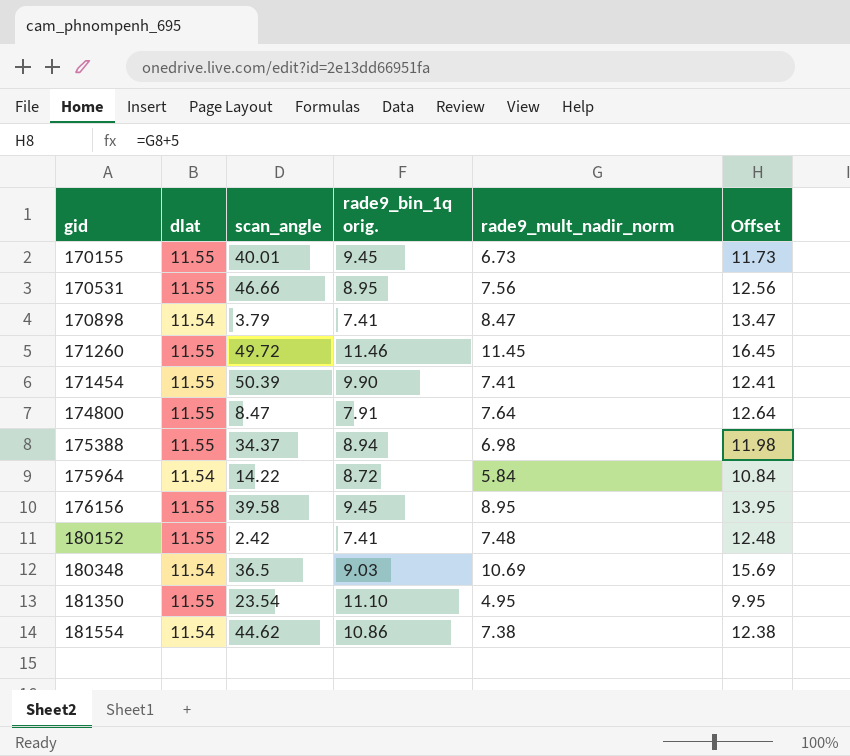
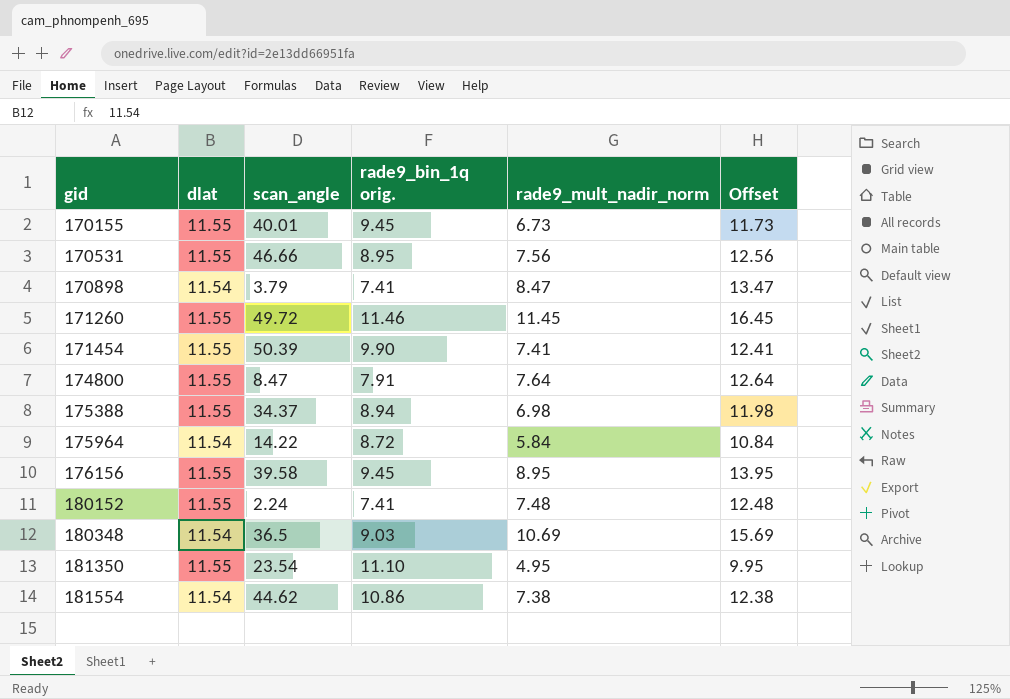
180152 | scan_angle: 2.42 -> 2.24

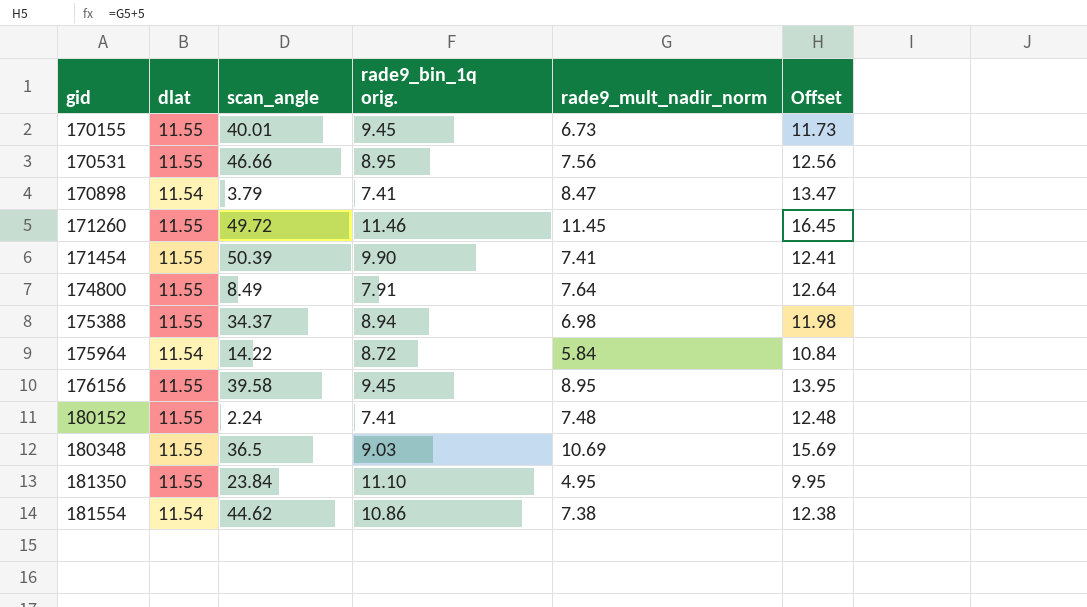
174800 | scan_angle: 8.47 -> 8.49
180348 | dlat: 11.54 -> 11.55
181350 | scan_angle: 23.54 -> 23.84

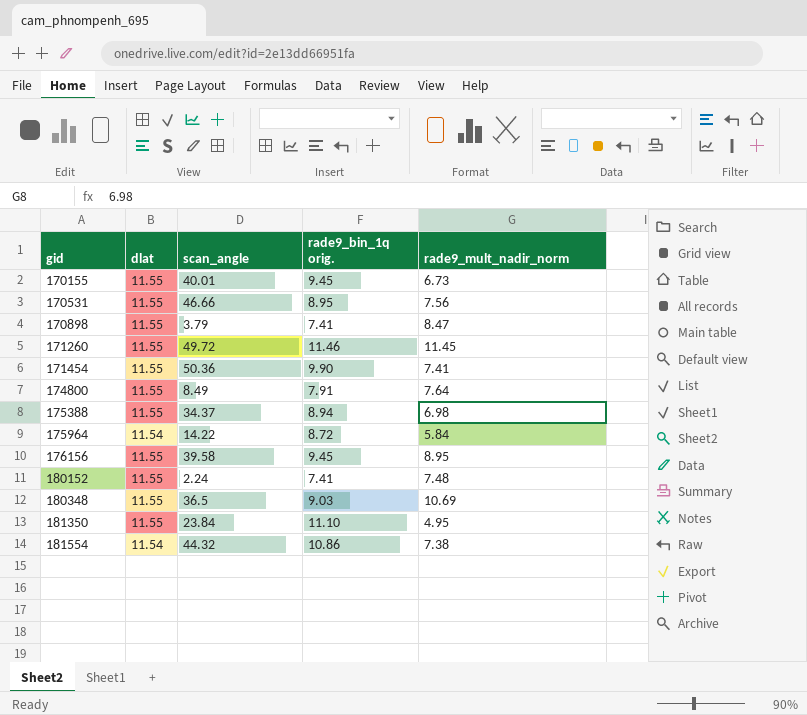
column Offset | formula: [rade9_mult_nadir_norm] + 5 -> none
170898 | dlat: 11.54 -> 11.55
171454 | scan_angle: 50.39 -> 50.36
181554 | scan_angle: 44.62 -> 44.32

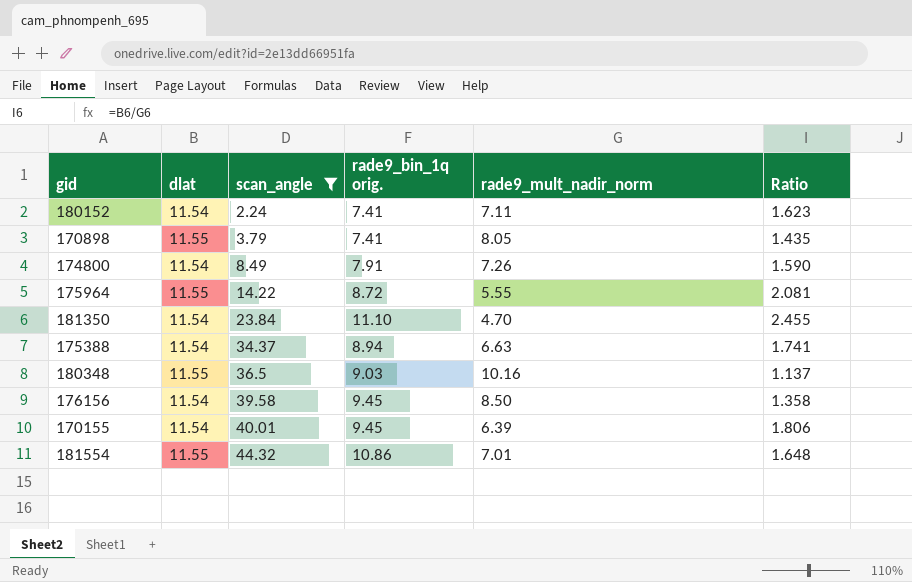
filter: none -> scan_angle <= 44.32
row order: gid ascending -> scan_angle ascending
column Ratio | formula: none -> [dlat] / [rade9_mult_nadir_norm]
180152 | dlat: 11.55 -> 11.54
180152 | rade9_mult_nadir_norm: 7.48 -> 7.11
170898 | rade9_mult_nadir_norm: 8.47 -> 8.05
174800 | dlat: 11.55 -> 11.54
174800 | rade9_mult_nadir_norm: 7.64 -> 7.26
175964 | dlat: 11.54 -> 11.55
175964 | rade9_mult_nadir_norm: 5.84 -> 5.55
181350 | dlat: 11.55 -> 11.54
181350 | rade9_mult_nadir_norm: 4.95 -> 4.70
175388 | dlat: 11.55 -> 11.54
175388 | rade9_mult_nadir_norm: 6.98 -> 6.63
180348 | rade9_mult_nadir_norm: 10.69 -> 10.16
176156 | dlat: 11.55 -> 11.54
176156 | rade9_mult_nadir_norm: 8.95 -> 8.50
170155 | dlat: 11.55 -> 11.54
170155 | rade9_mult_nadir_norm: 6.73 -> 6.39
181554 | dlat: 11.54 -> 11.55
181554 | rade9_mult_nadir_norm: 7.38 -> 7.01

